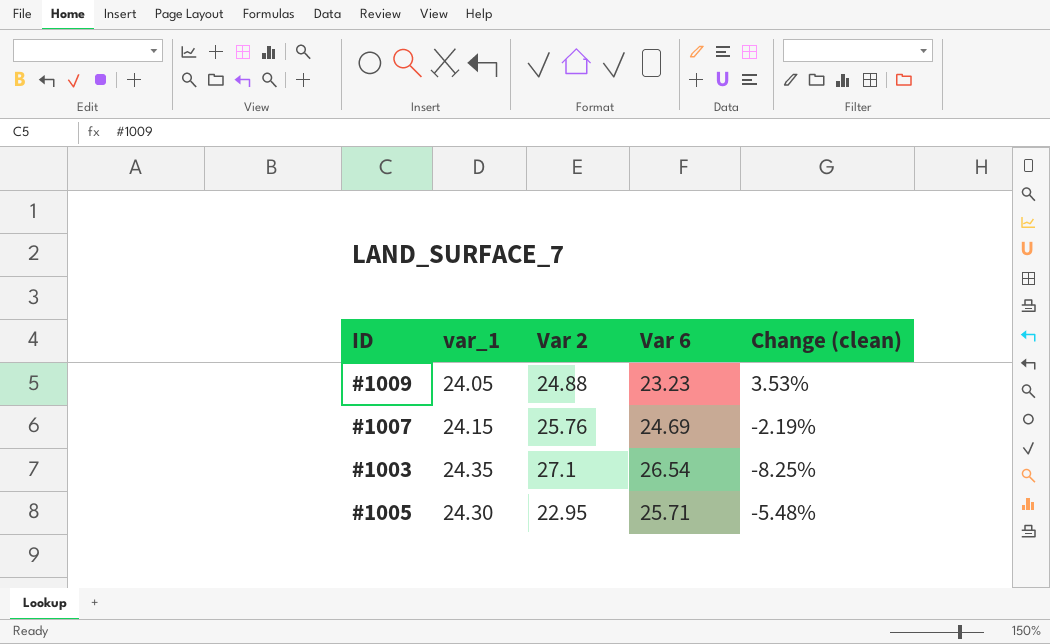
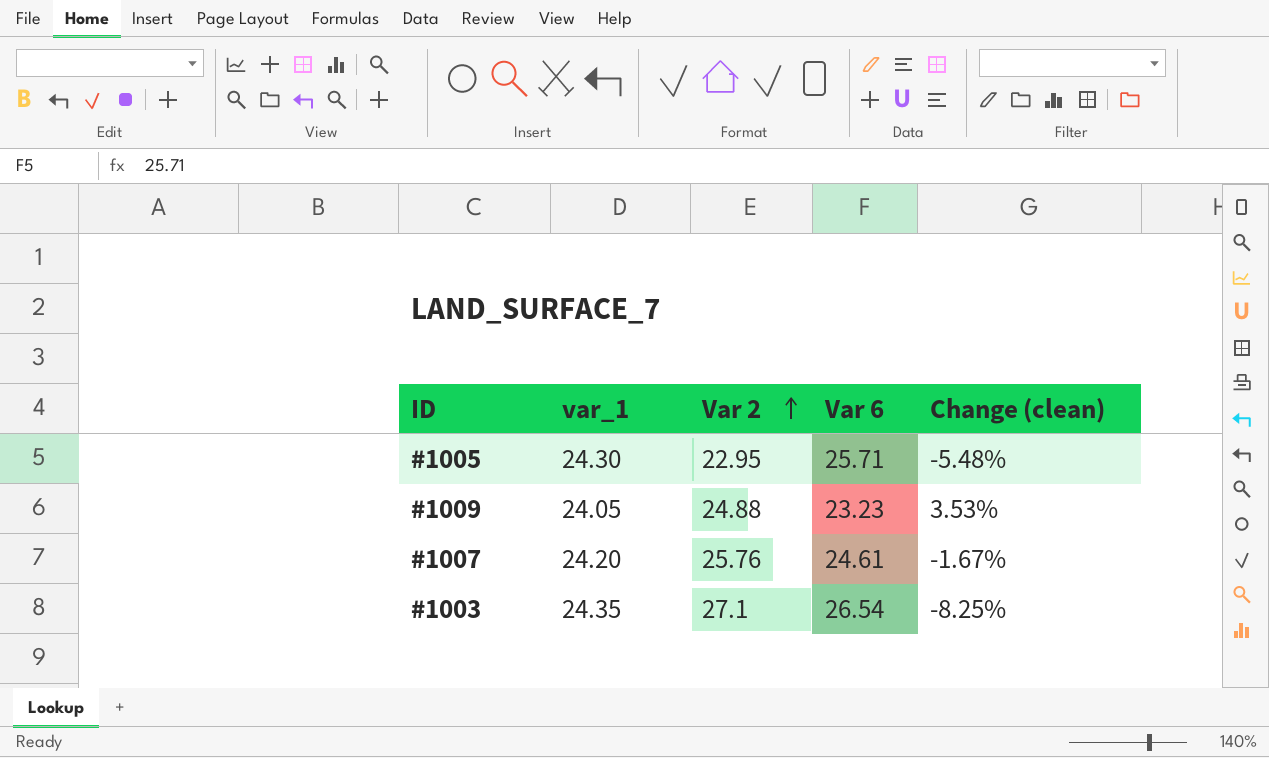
row order: none -> Var 2 ascending
#1007 | var_1: 24.15 -> 24.20
#1007 | Var 6: 24.69 -> 24.61
#1007 | Change (clean): -2.19% -> -1.67%

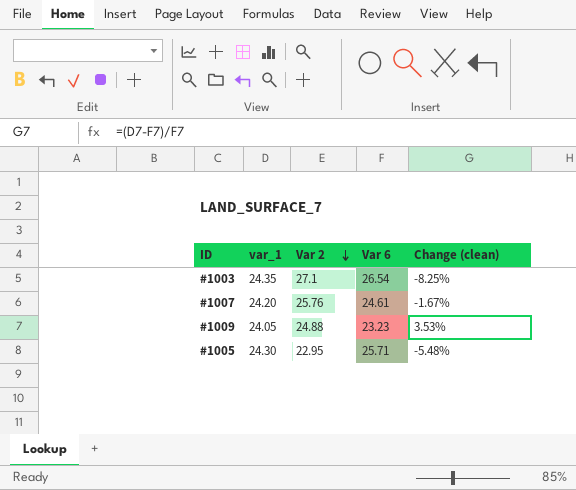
row order: Var 2 ascending -> Var 2 descending

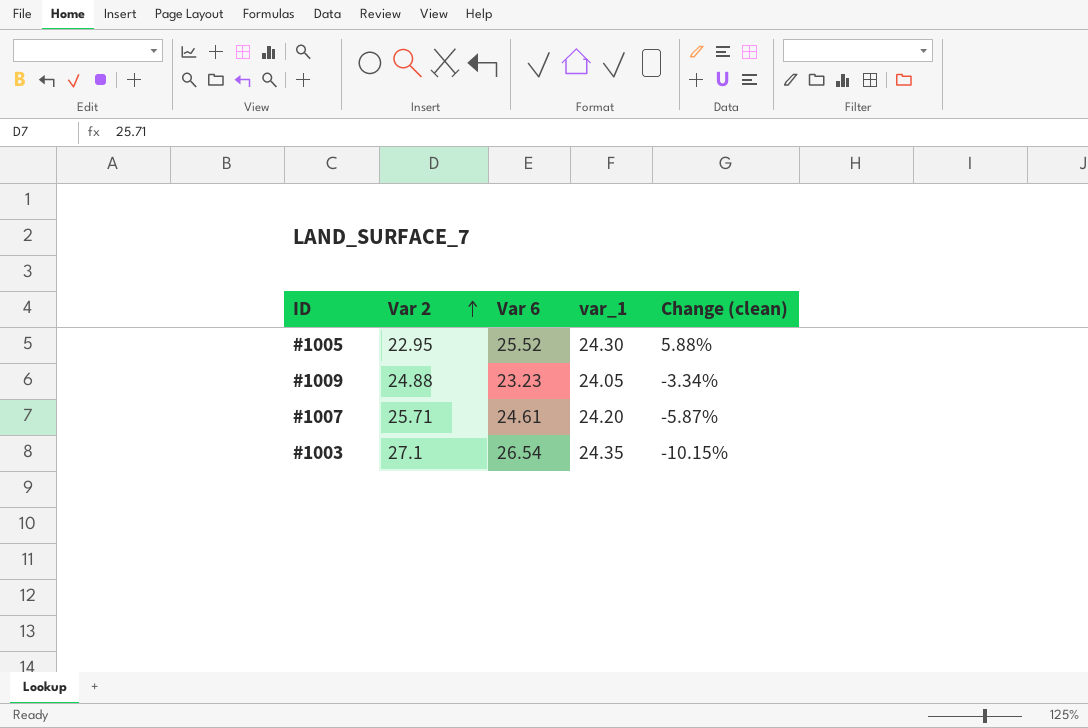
row order: Var 2 descending -> Var 2 ascending
column var_1 | position: 2 -> 4
column Change (clean) | formula: ([var_1] - [Var 6]) / [Var 6] -> ([var_1] - [Var 2]) / [Var 2]
#1005 | Var 6: 25.71 -> 25.52
#1007 | Var 2: 25.76 -> 25.71

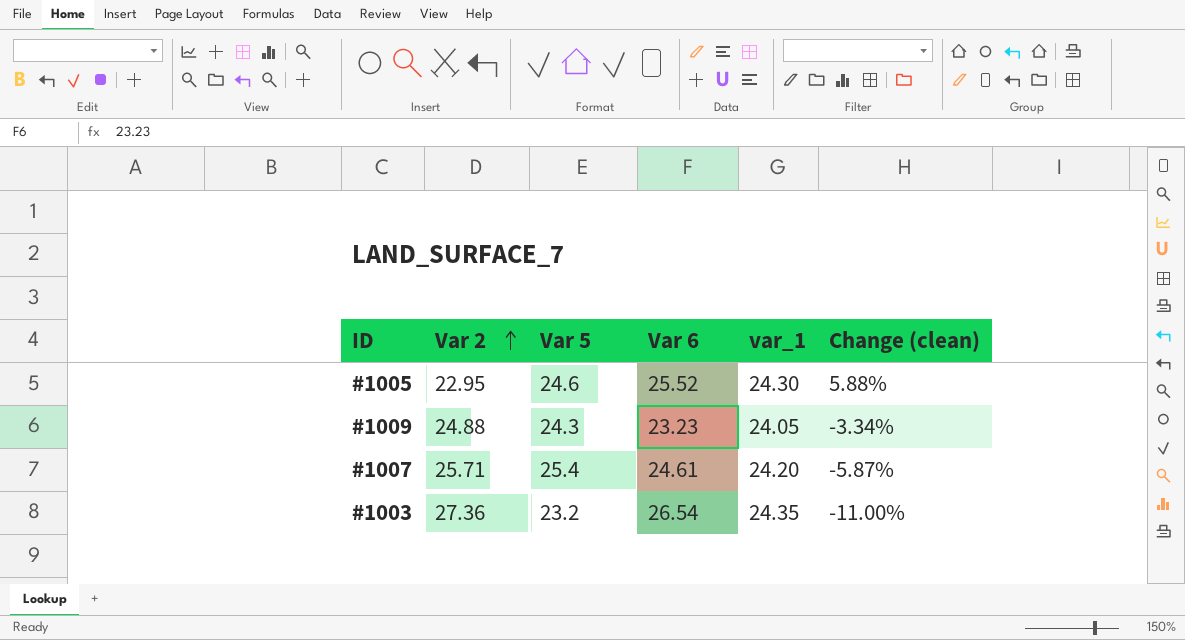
column Var 5 | position: none -> 3
#1003 | Var 2: 27.1 -> 27.36
#1003 | Change (clean): -10.15% -> -11.00%

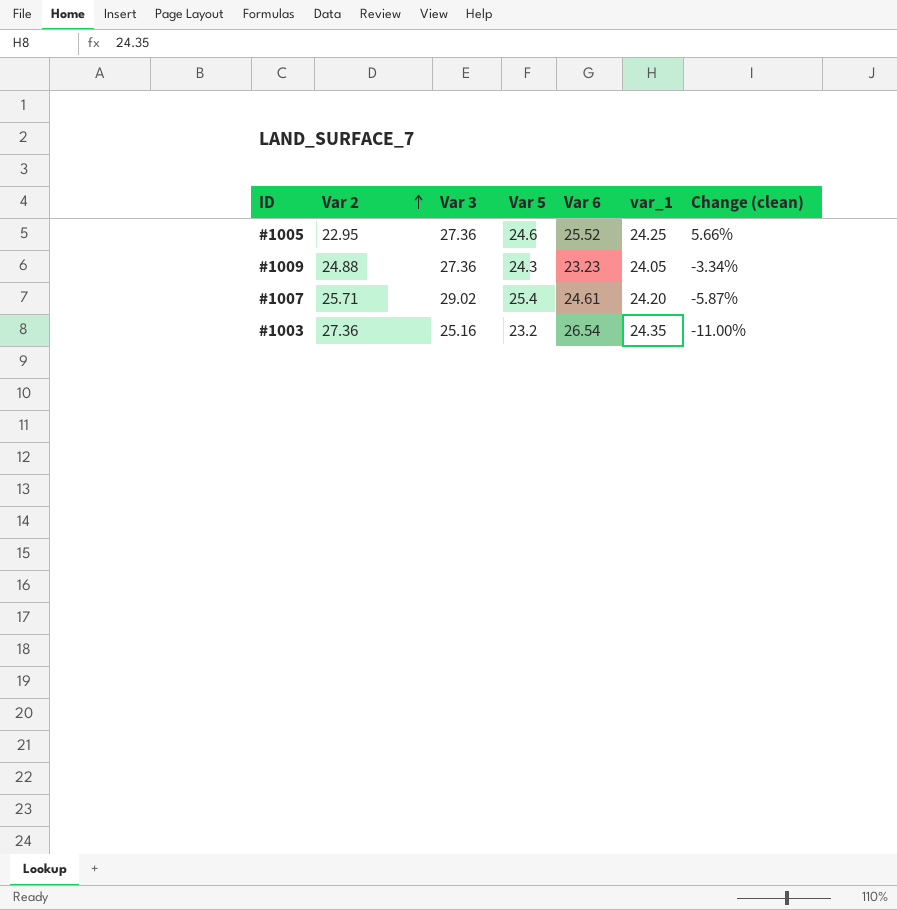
column Var 3 | position: none -> 3
#1005 | var_1: 24.30 -> 24.25
#1005 | Change (clean): 5.88% -> 5.66%

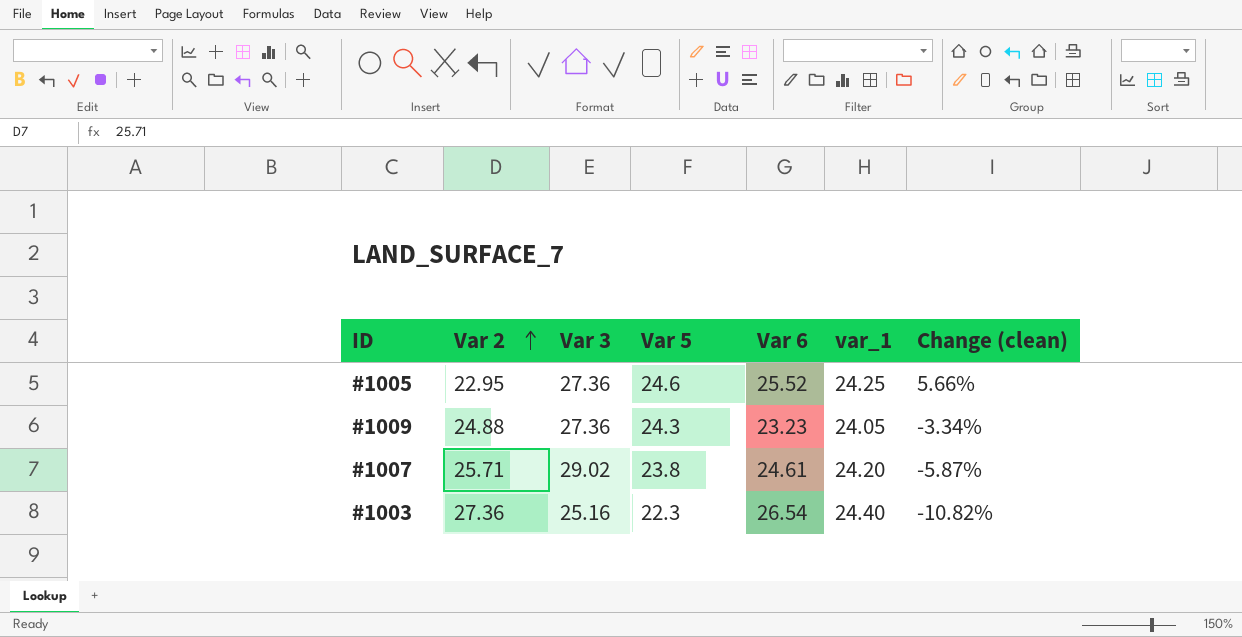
#1007 | Var 5: 25.4 -> 23.8
#1003 | Var 5: 23.2 -> 22.3
#1003 | var_1: 24.35 -> 24.40
#1003 | Change (clean): -11.00% -> -10.82%

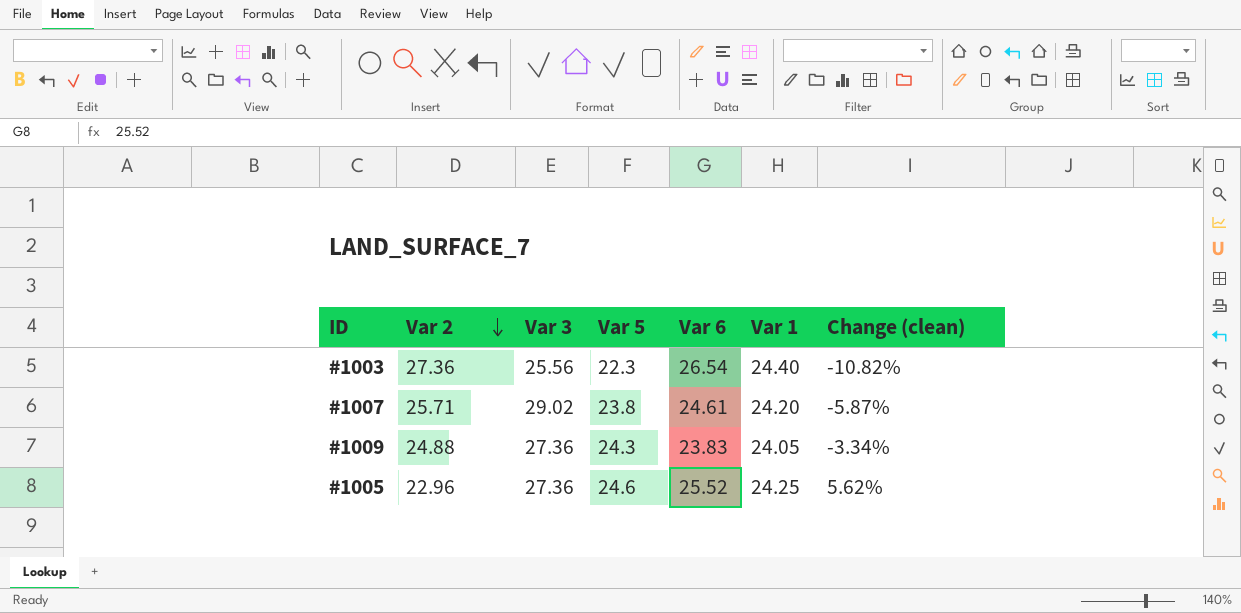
row order: Var 2 ascending -> Var 2 descending
column name: var_1 -> Var 1
#1003 | Var 3: 25.16 -> 25.56
#1009 | Var 6: 23.23 -> 23.83
#1005 | Var 2: 22.95 -> 22.96
#1005 | Change (clean): 5.66% -> 5.62%

